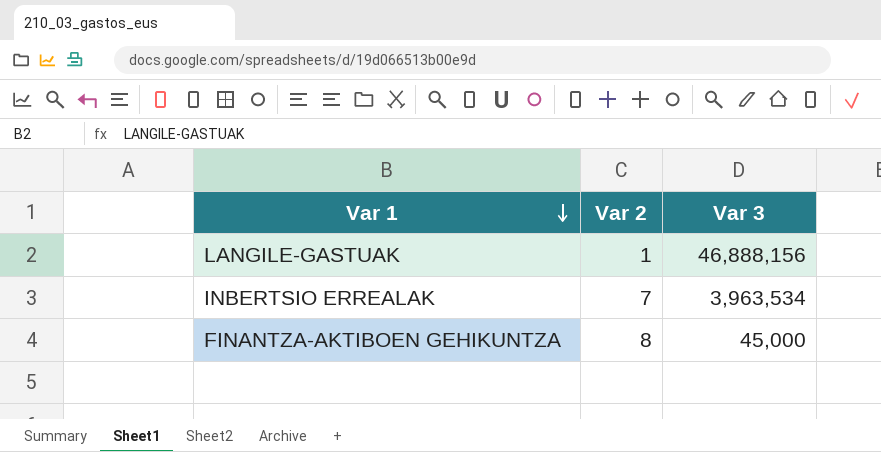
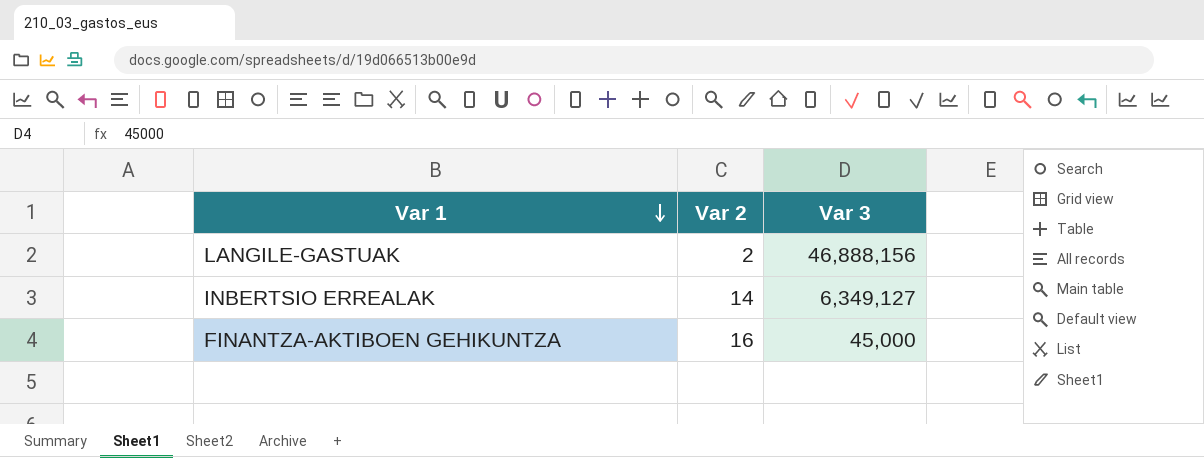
LANGILE-GASTUAK | Var 2: 1 -> 2
INBERTSIO ERREALAK | Var 2: 7 -> 14
INBERTSIO ERREALAK | Var 3: 3,963,534 -> 6,349,127
FINANTZA-AKTIBOEN GEHIKUNTZA | Var 2: 8 -> 16

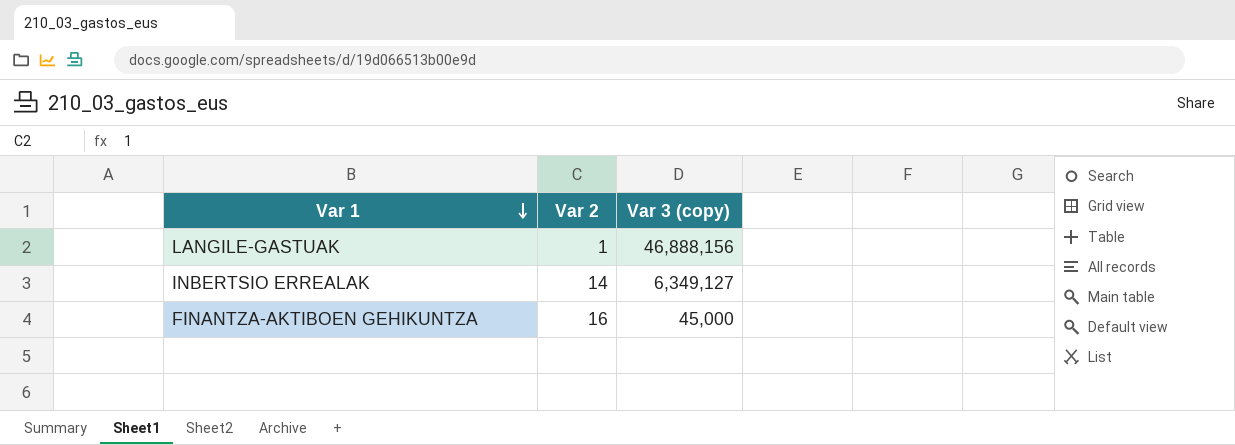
column name: Var 3 -> Var 3 (copy)
LANGILE-GASTUAK | Var 2: 2 -> 1

